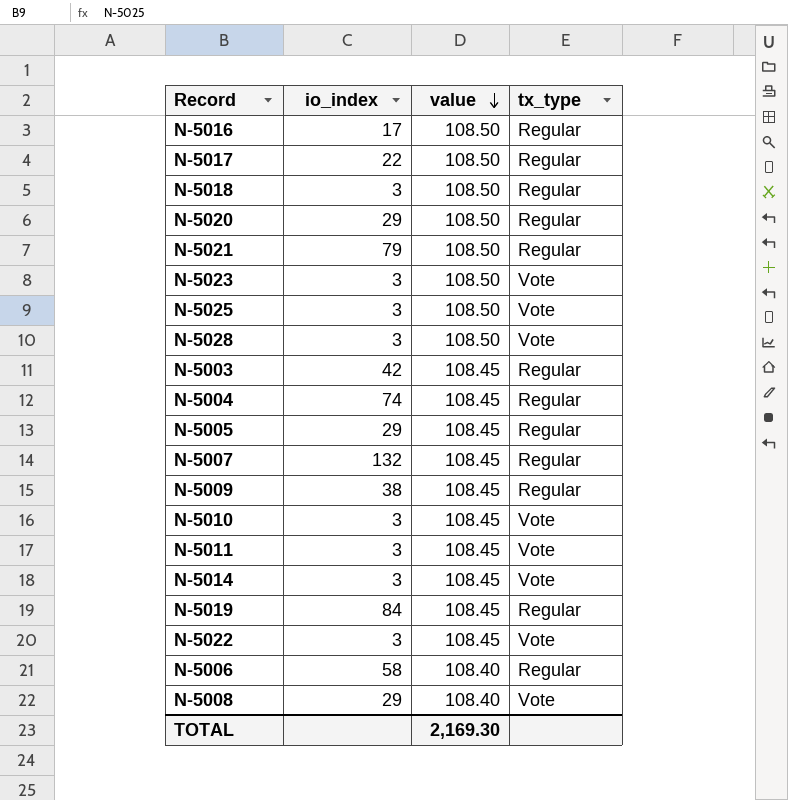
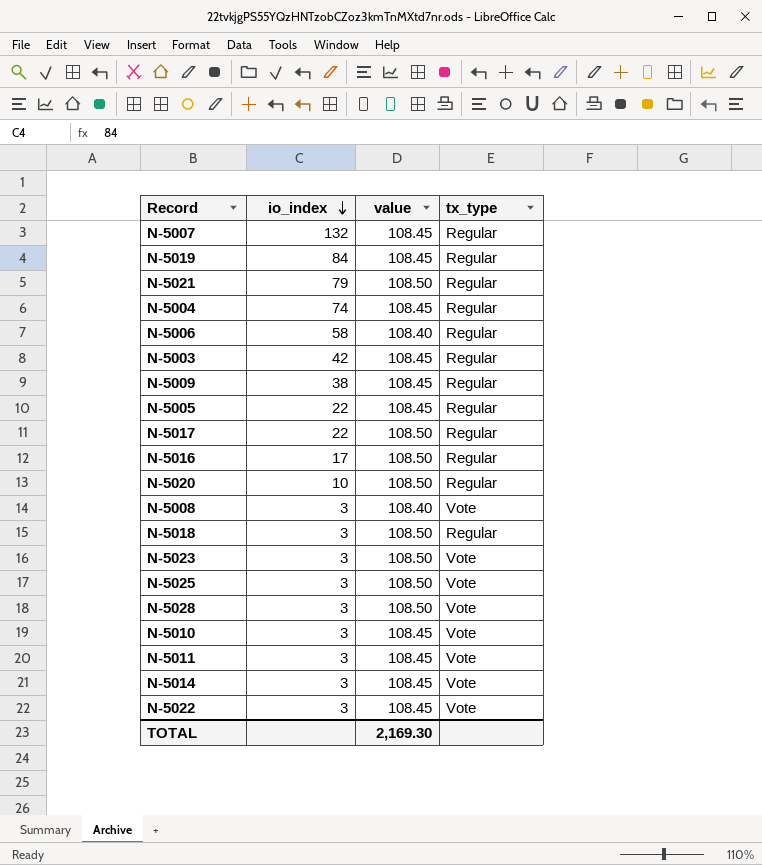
row order: value descending -> io_index descending
N-5005 | io_index: 29 -> 22
N-5020 | io_index: 29 -> 10
N-5008 | io_index: 29 -> 3

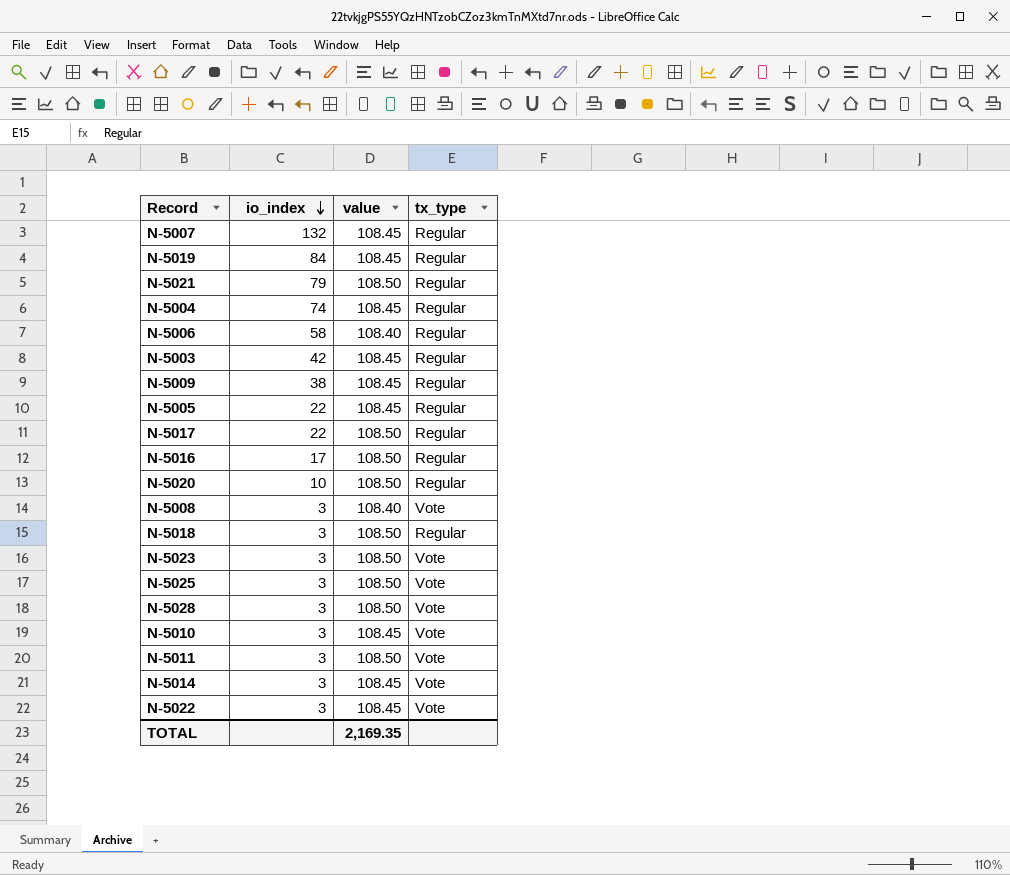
N-5011 | value: 108.45 -> 108.50
TOTAL | value: 2,169.30 -> 2,169.35

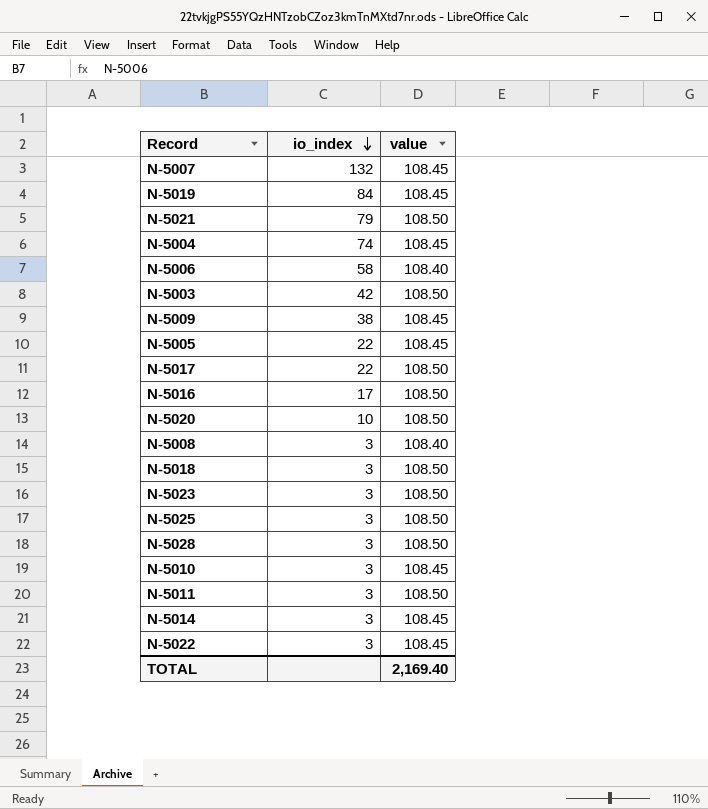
column tx_type | position: 4 -> none
N-5003 | value: 108.45 -> 108.50
TOTAL | value: 2,169.35 -> 2,169.40

